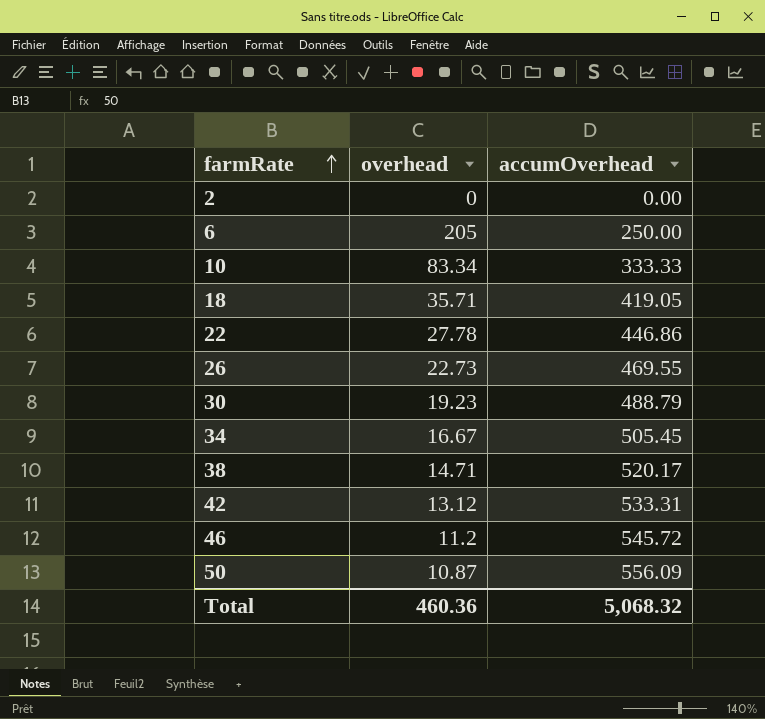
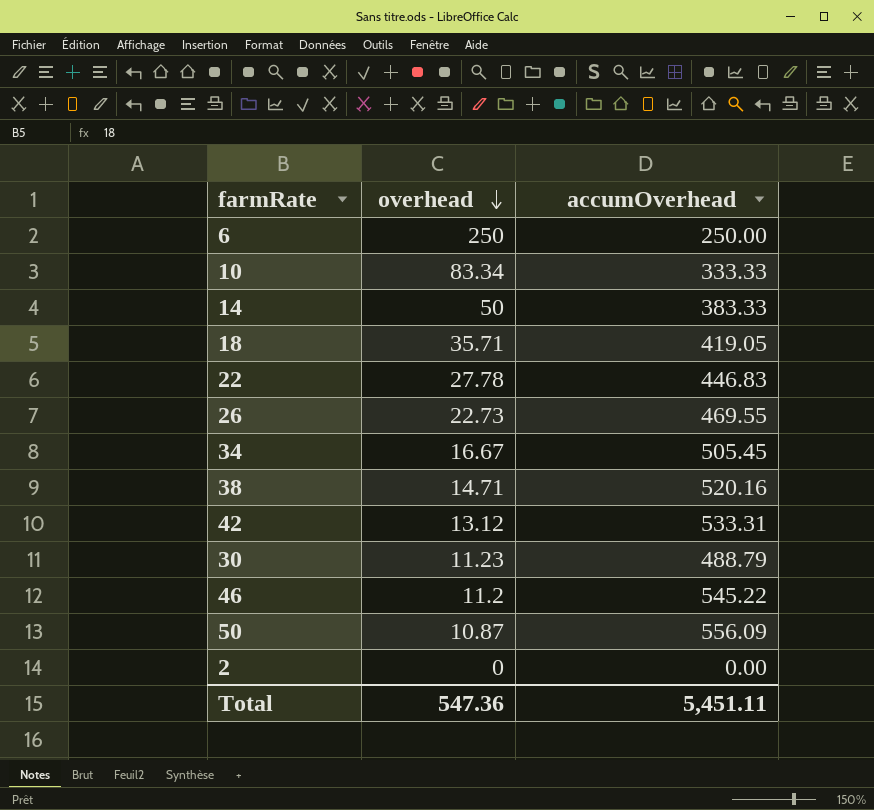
row order: farmRate ascending -> overhead descending
6 | overhead: 205 -> 250
row 14: none -> 50 | 383.33
22 | accumOverhead: 446.86 -> 446.83
38 | accumOverhead: 520.17 -> 520.16
30 | overhead: 19.23 -> 11.23
46 | accumOverhead: 545.72 -> 545.22
Total | overhead: 460.36 -> 547.36
Total | accumOverhead: 5,068.32 -> 5,451.11

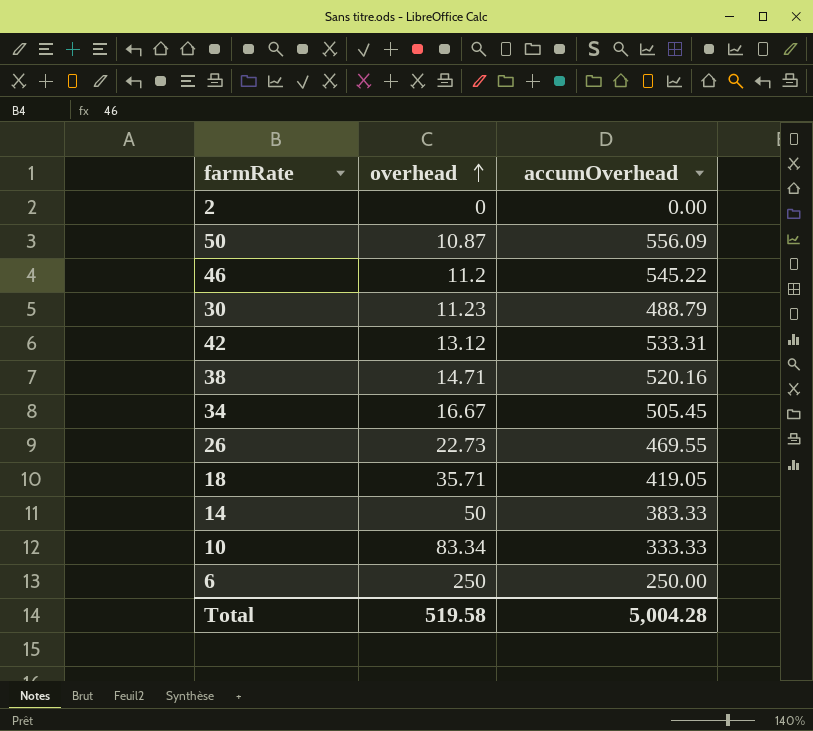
row order: overhead descending -> overhead ascending
row 22: 27.78 | 446.83 -> none
Total | overhead: 547.36 -> 519.58
Total | accumOverhead: 5,451.11 -> 5,004.28

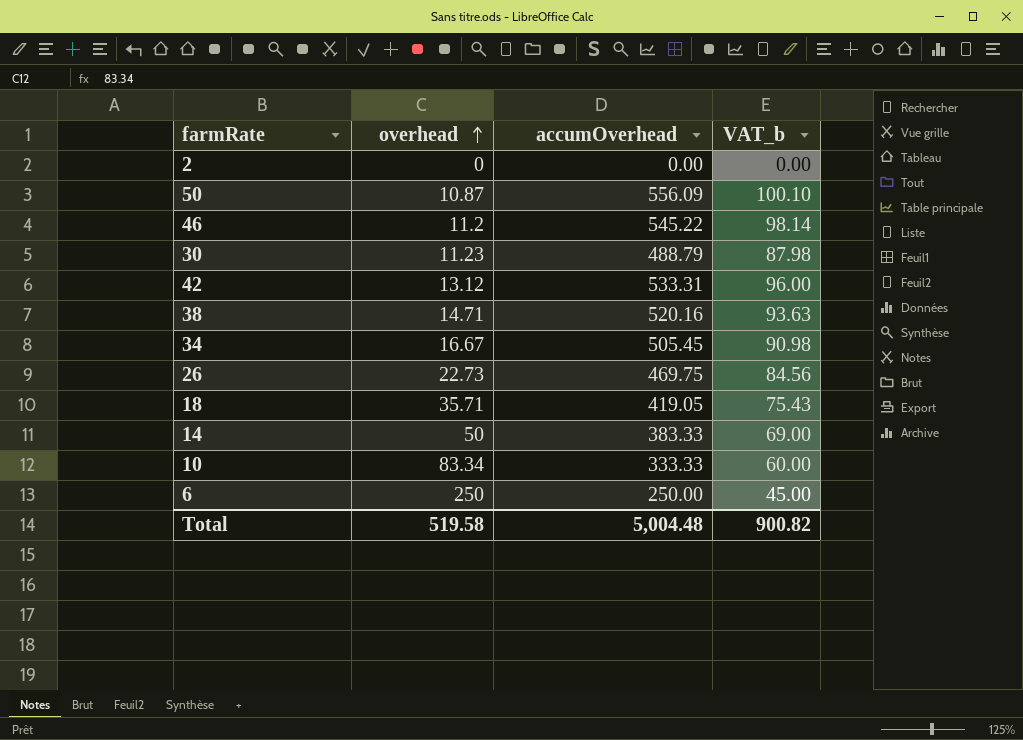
column VAT_b | formula: none -> [accumOverhead] * 0.18
26 | accumOverhead: 469.55 -> 469.75
Total | accumOverhead: 5,004.28 -> 5,004.48

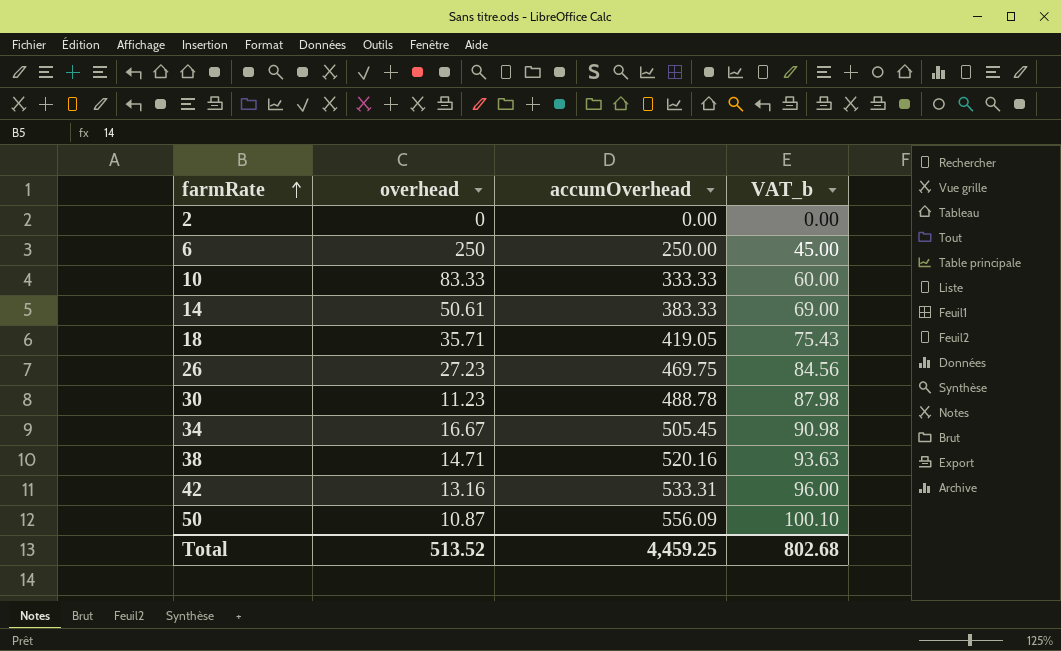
row order: overhead ascending -> farmRate ascending
row 46: 11.2 | 545.22 | 98.14 -> none
10 | overhead: 83.34 -> 83.33
14 | overhead: 50 -> 50.61
26 | overhead: 22.73 -> 27.23
30 | accumOverhead: 488.79 -> 488.78
42 | overhead: 13.12 -> 13.16
Total | overhead: 519.58 -> 513.52
Total | accumOverhead: 5,004.48 -> 4,459.25
Total | VAT_b: 900.82 -> 802.68

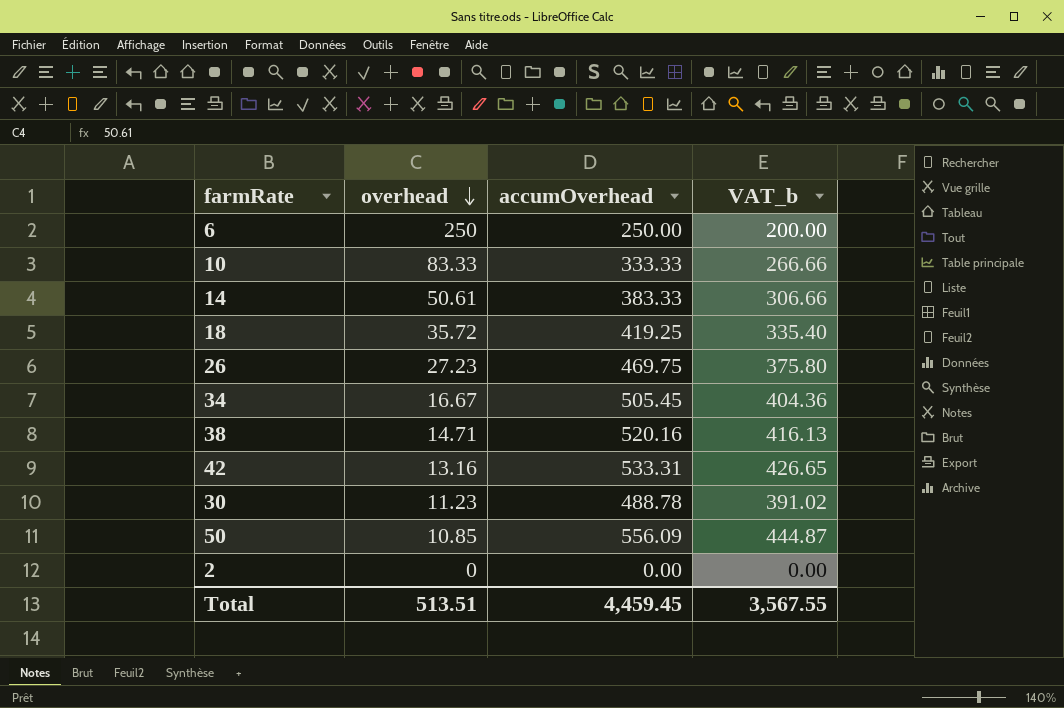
row order: farmRate ascending -> overhead descending
column VAT_b | formula: [accumOverhead] * 0.18 -> [accumOverhead] * 0.8
18 | overhead: 35.71 -> 35.72
18 | accumOverhead: 419.05 -> 419.25
50 | overhead: 10.87 -> 10.85
Total | overhead: 513.52 -> 513.51
Total | accumOverhead: 4,459.25 -> 4,459.45
Total | VAT_b: 802.68 -> 3,567.55

